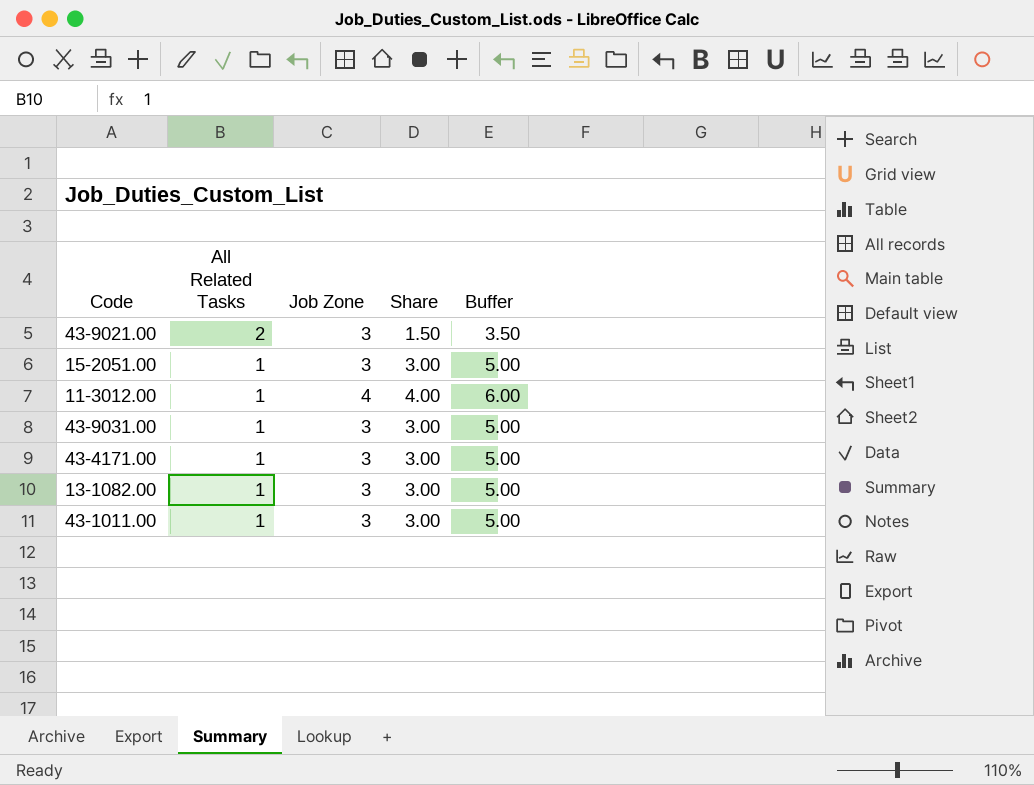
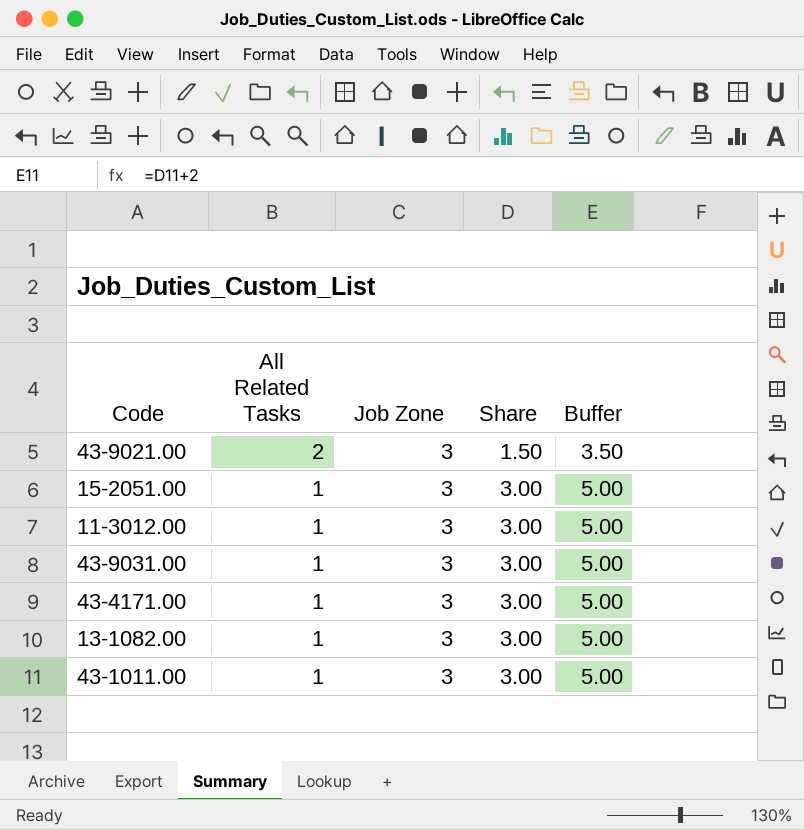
11-3012.00 | Job Zone: 4 -> 3
11-3012.00 | Share: 4.00 -> 3.00
11-3012.00 | Buffer: 6.00 -> 5.00

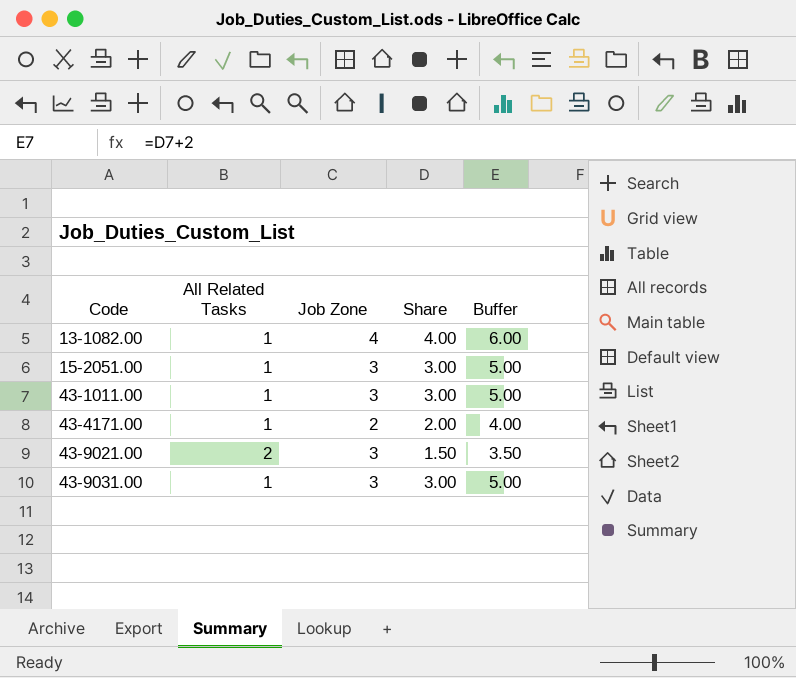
row order: All Related Tasks descending -> Code ascending
row 11-3012.00: 1 | 3 | 3.00 | 5.00 -> none
13-1082.00 | Job Zone: 3 -> 4
13-1082.00 | Share: 3.00 -> 4.00
13-1082.00 | Buffer: 5.00 -> 6.00
43-4171.00 | Job Zone: 3 -> 2
43-4171.00 | Share: 3.00 -> 2.00
43-4171.00 | Buffer: 5.00 -> 4.00

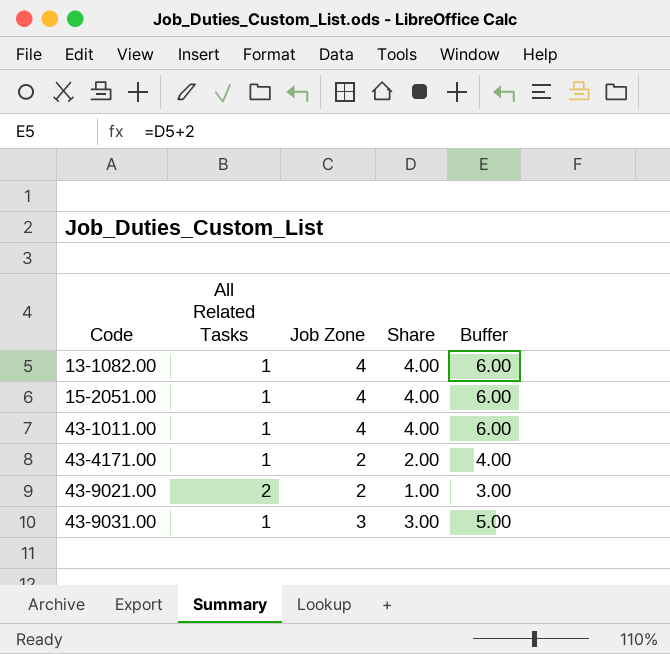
15-2051.00 | Job Zone: 3 -> 4
15-2051.00 | Share: 3.00 -> 4.00
15-2051.00 | Buffer: 5.00 -> 6.00
43-1011.00 | Job Zone: 3 -> 4
43-1011.00 | Share: 3.00 -> 4.00
43-1011.00 | Buffer: 5.00 -> 6.00
43-9021.00 | Job Zone: 3 -> 2
43-9021.00 | Share: 1.50 -> 1.00
43-9021.00 | Buffer: 3.50 -> 3.00

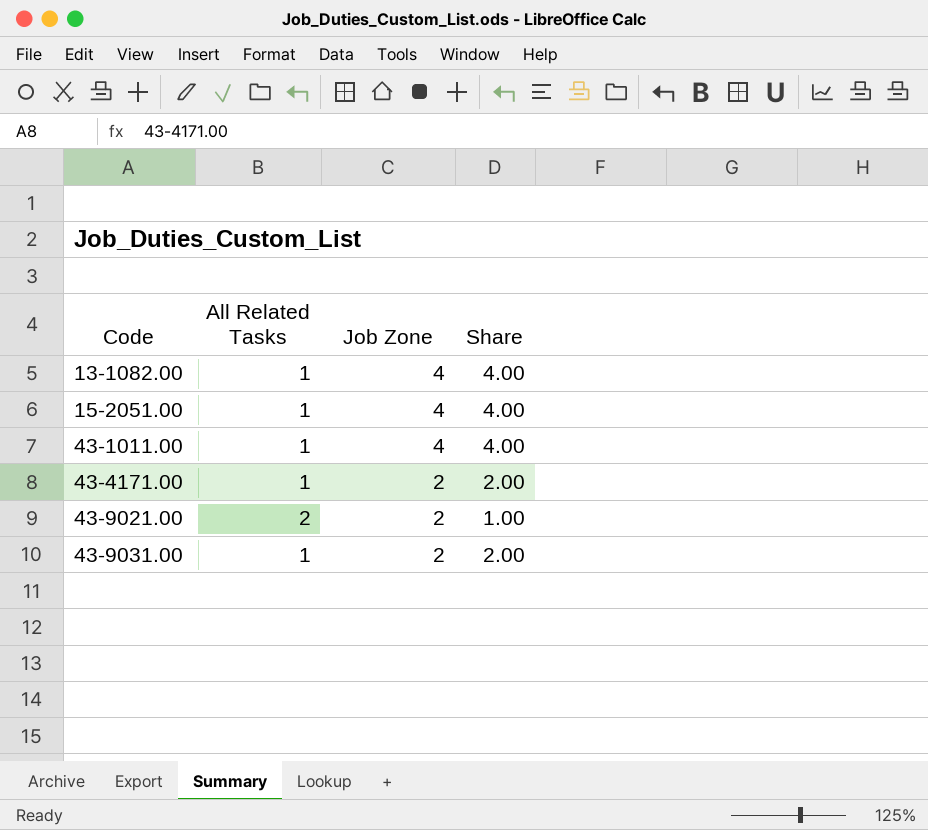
column Buffer | formula: [Share] + 2 -> none
43-9031.00 | Job Zone: 3 -> 2
43-9031.00 | Share: 3.00 -> 2.00

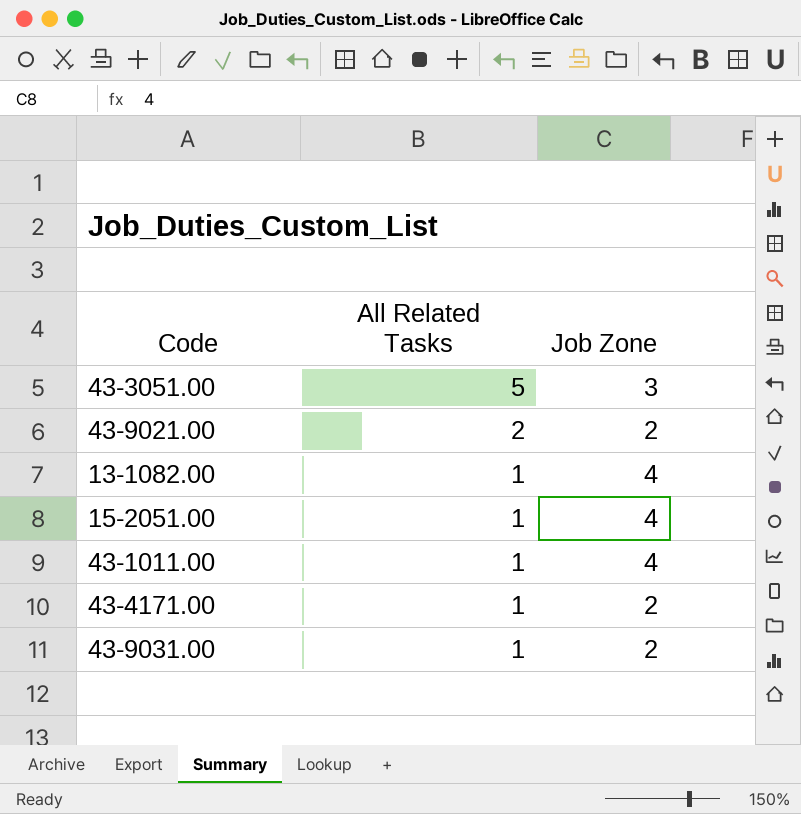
row order: Code ascending -> All Related Tasks descending
column Share | formula: [Job Zone] / [All Related Tasks] -> none
row 43-3051.00: none -> 5 | 3

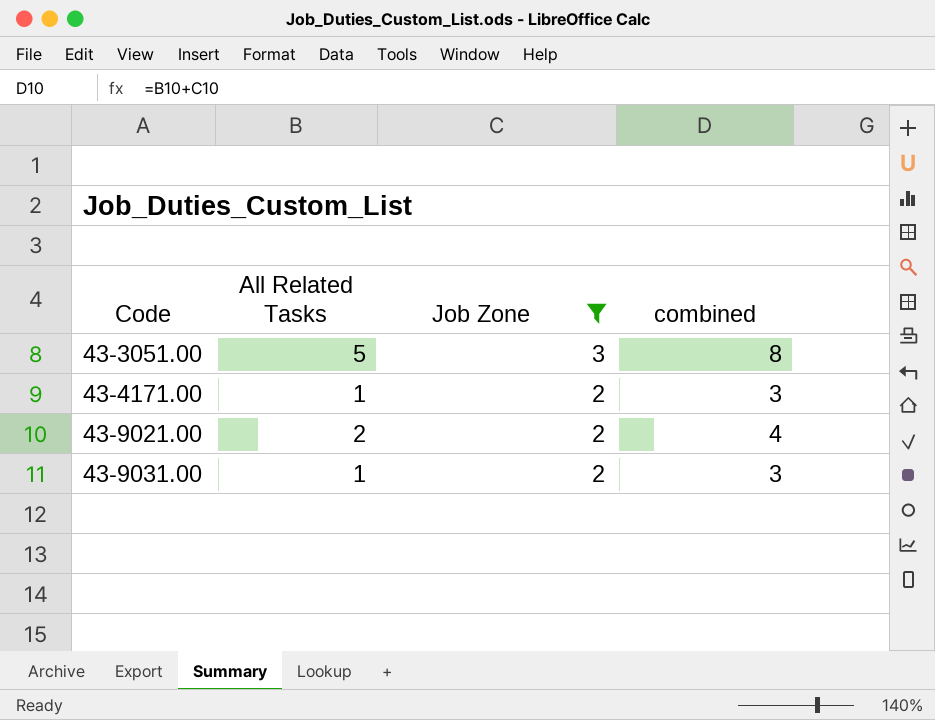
filter: none -> Job Zone != 4
row order: All Related Tasks descending -> Code ascending
column combined | formula: none -> [All Related Tasks] + [Job Zone]

